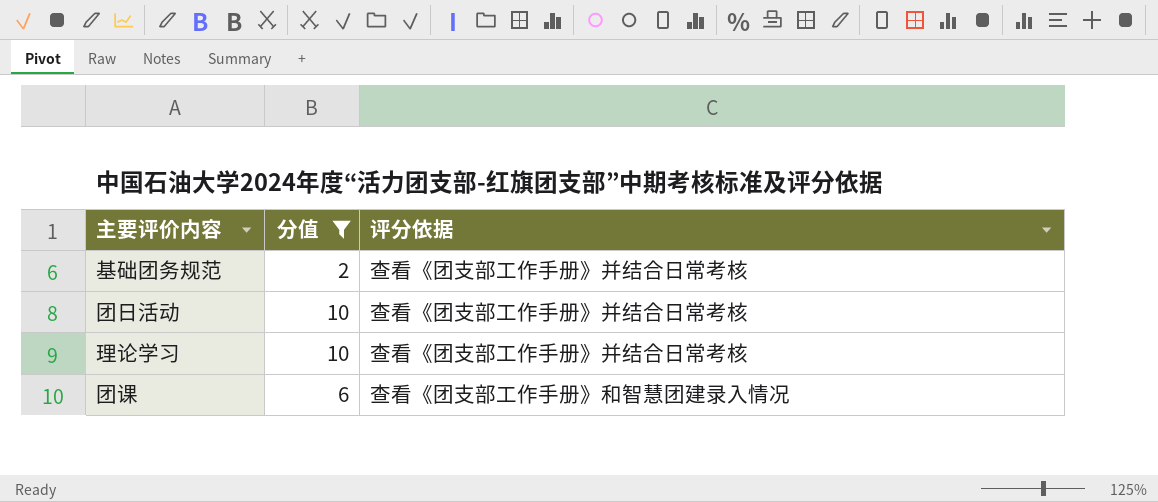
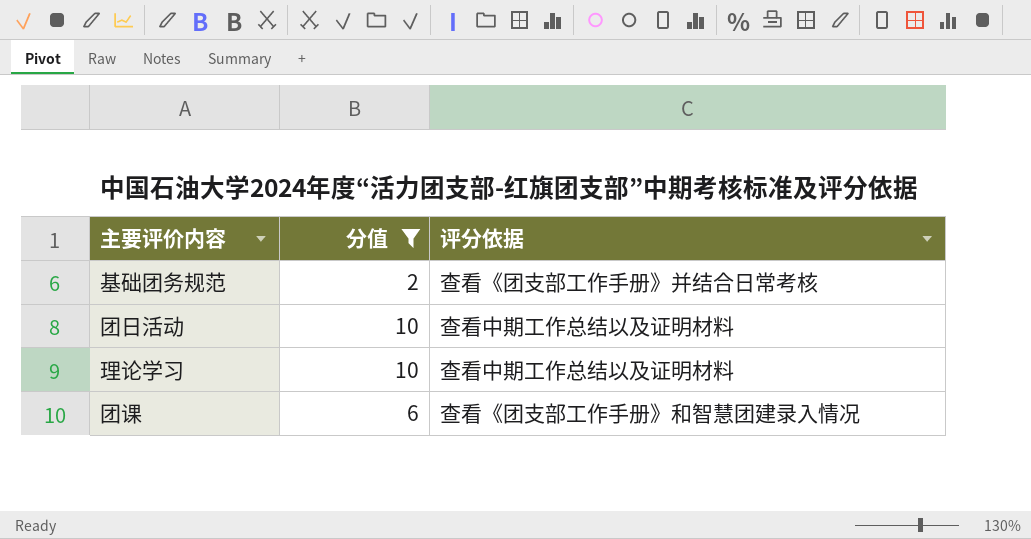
团日活动 | 评分依据: 查看《团支部工作手册》并结合日常考核 -> 查看中期工作总结以及证明材料
理论学习 | 评分依据: 查看《团支部工作手册》并结合日常考核 -> 查看中期工作总结以及证明材料

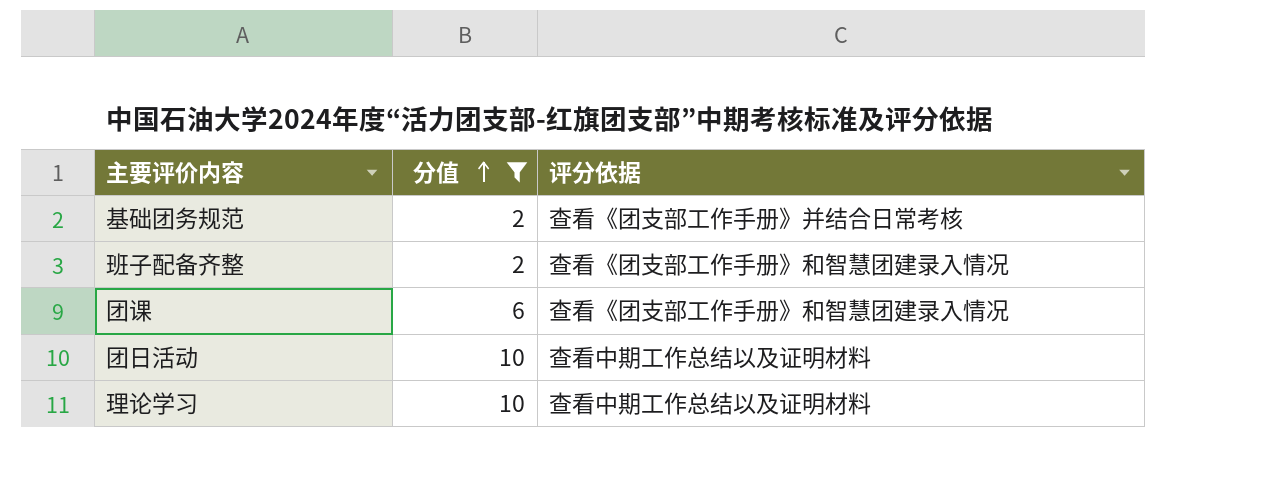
row order: none -> 分值 ascending
row 班子配备齐整: none -> 2 | 查看《团支部工作手册》和智慧团建录入情况

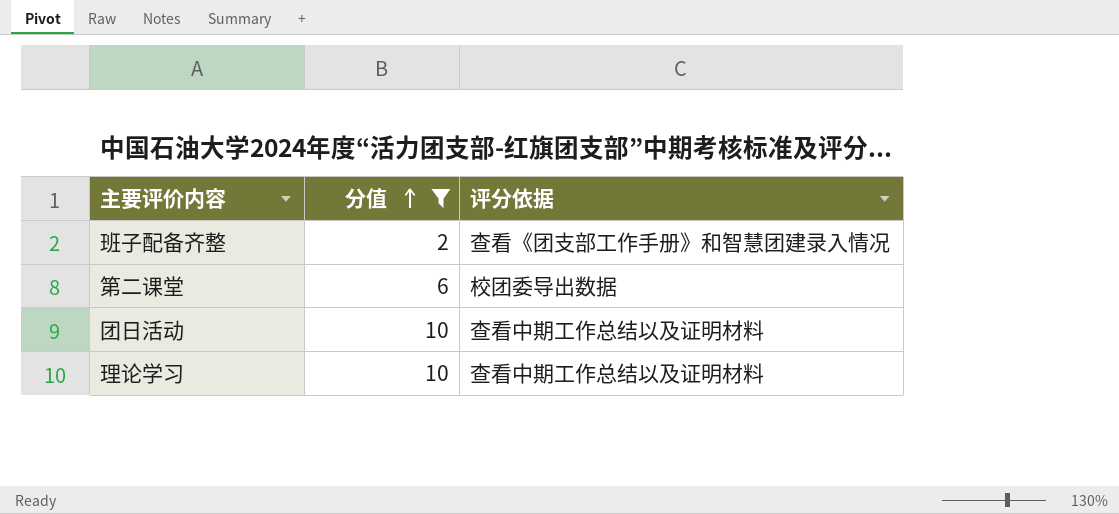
row 基础团务规范: 2 | 查看《团支部工作手册》并结合日常考核 -> none
row 团课: 6 | 查看《团支部工作手册》和智慧团建录入情况 -> none
row 第二课堂: none -> 6 | 校团委导出数据

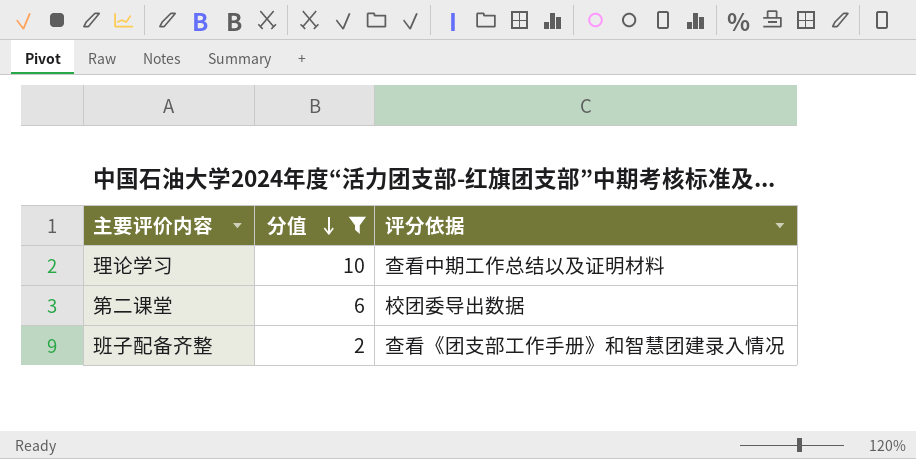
row order: 分值 ascending -> 分值 descending
row 团日活动: 10 | 查看中期工作总结以及证明材料 -> none

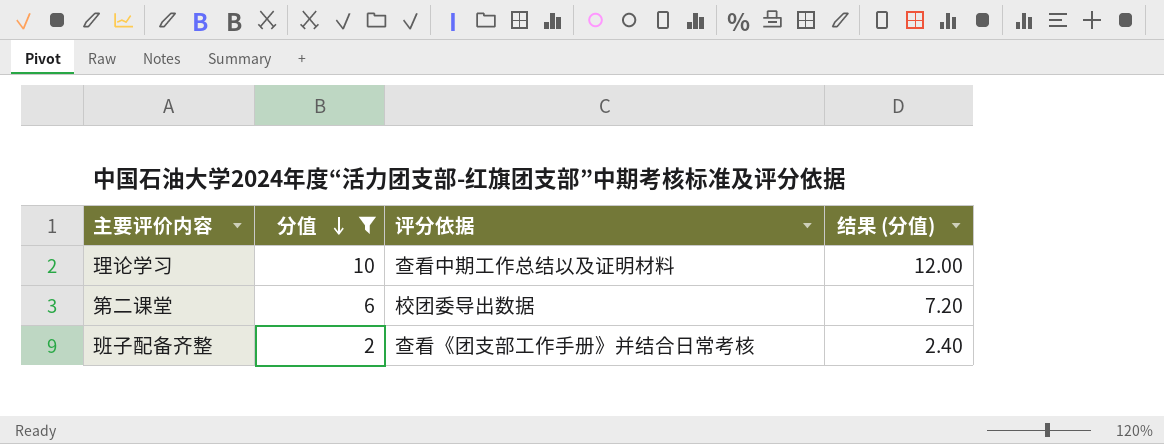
column 结果 (分值) | formula: none -> [分值] * 1.2
班子配备齐整 | 评分依据: 查看《团支部工作手册》和智慧团建录入情况 -> 查看《团支部工作手册》并结合日常考核

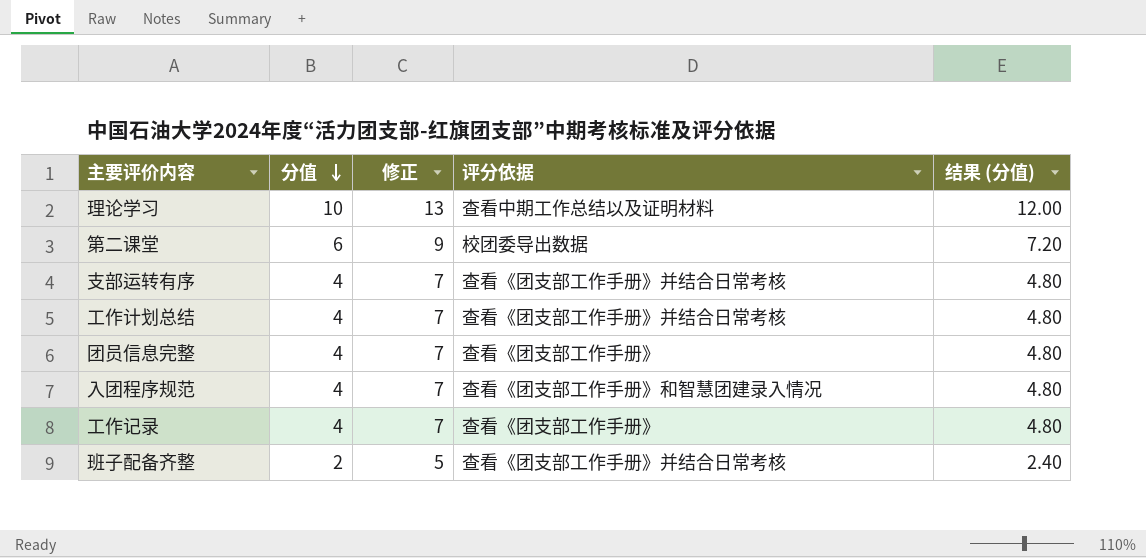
filter: 分值 != 4 -> none
column 修正 | formula: none -> [分值] + 3

